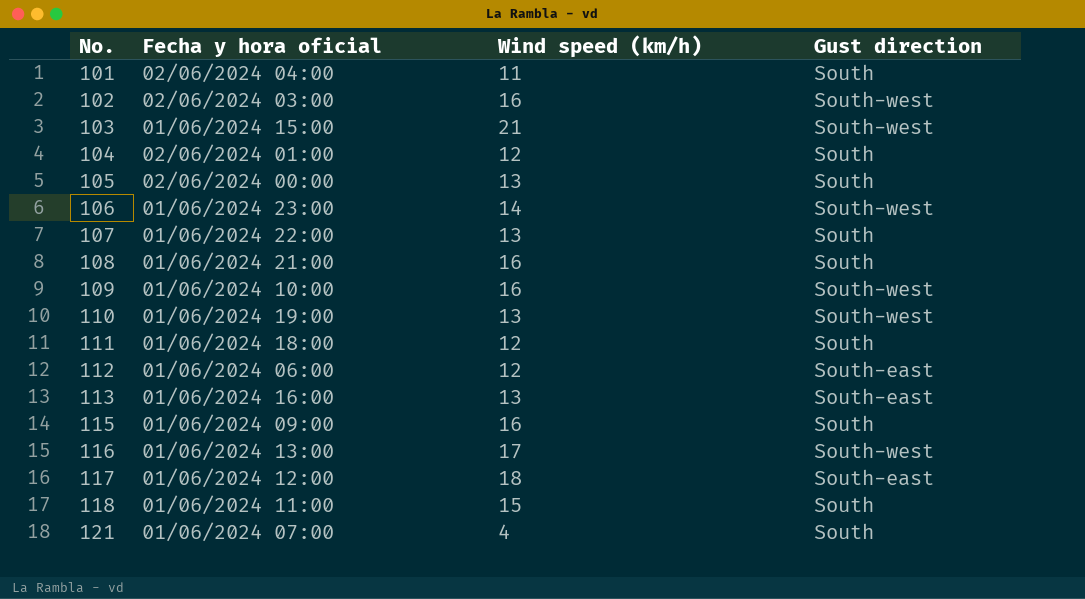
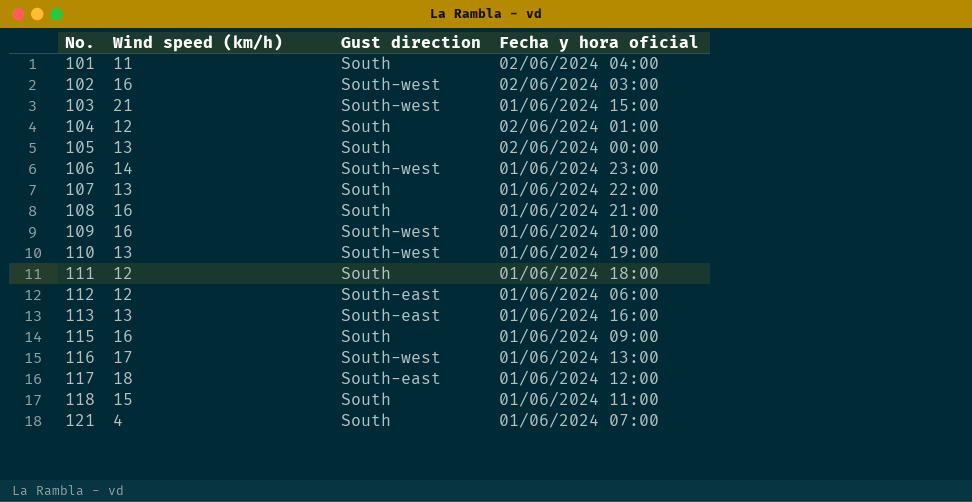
column Fecha y hora oficial | position: 2 -> 4

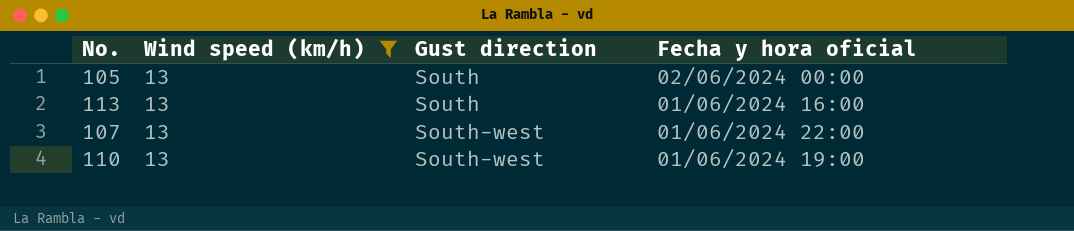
filter: none -> Wind speed (km/h) = 13
row order: No. ascending -> Gust direction ascending
113 | Gust direction: South-east -> South
107 | Gust direction: South -> South-west

